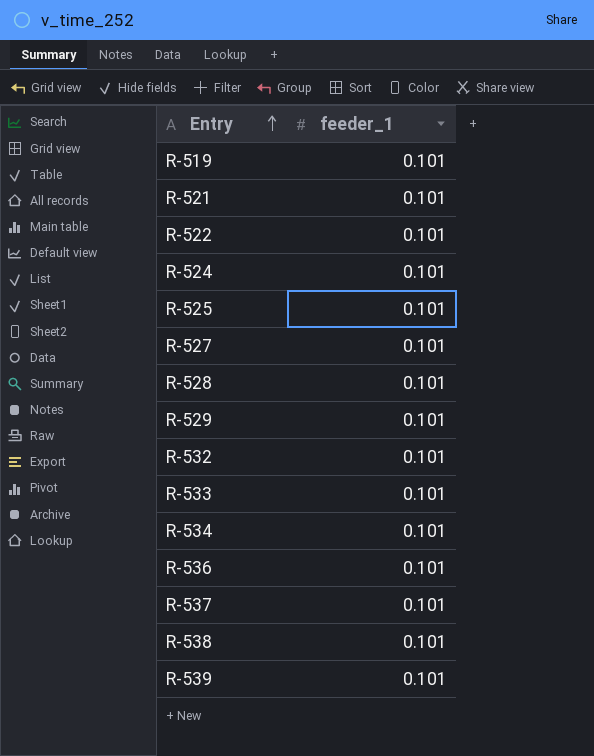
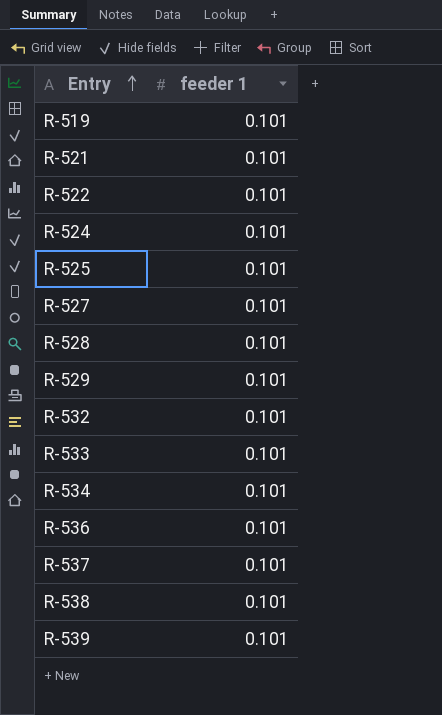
column name: feeder_1 -> feeder 1

